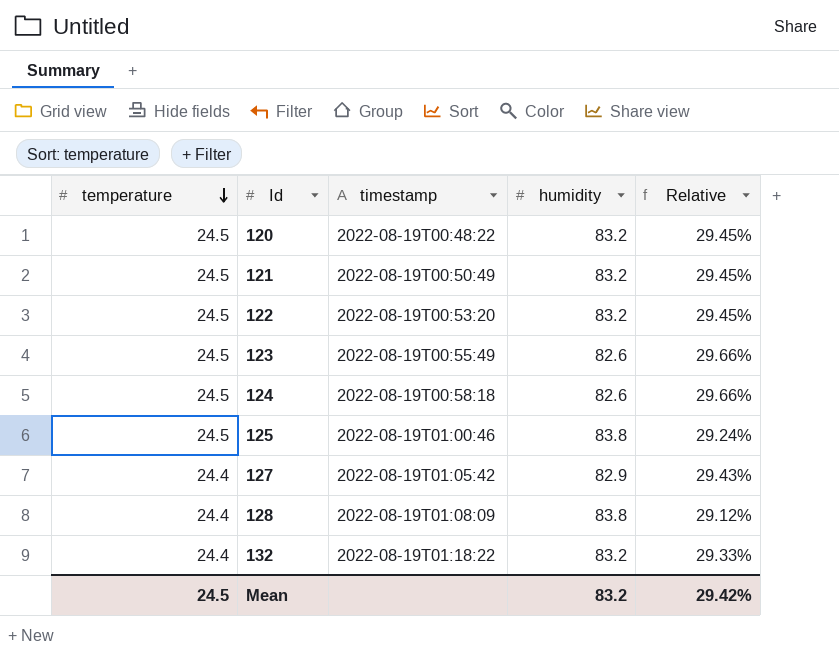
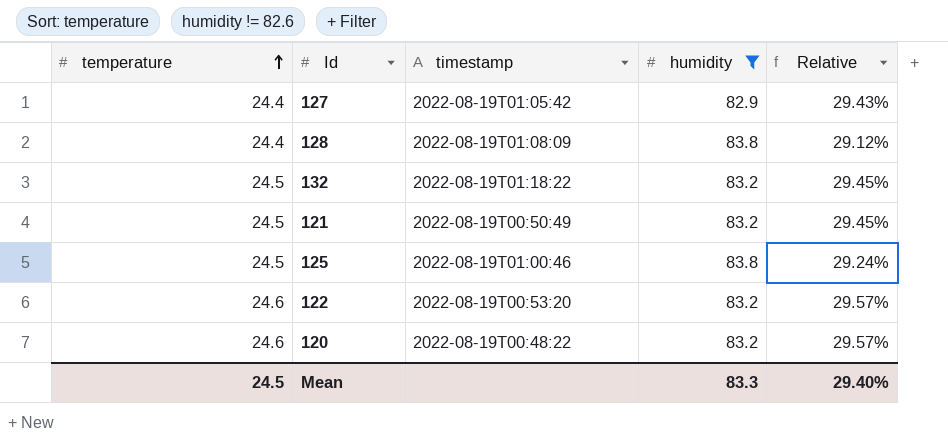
filter: none -> humidity != 82.6
row order: temperature descending -> temperature ascending
132 | temperature: 24.4 -> 24.5
132 | Relative: 29.33% -> 29.45%
122 | temperature: 24.5 -> 24.6
122 | Relative: 29.45% -> 29.57%
120 | temperature: 24.5 -> 24.6
120 | Relative: 29.45% -> 29.57%
Mean | humidity: 83.2 -> 83.3
Mean | Relative: 29.42% -> 29.40%

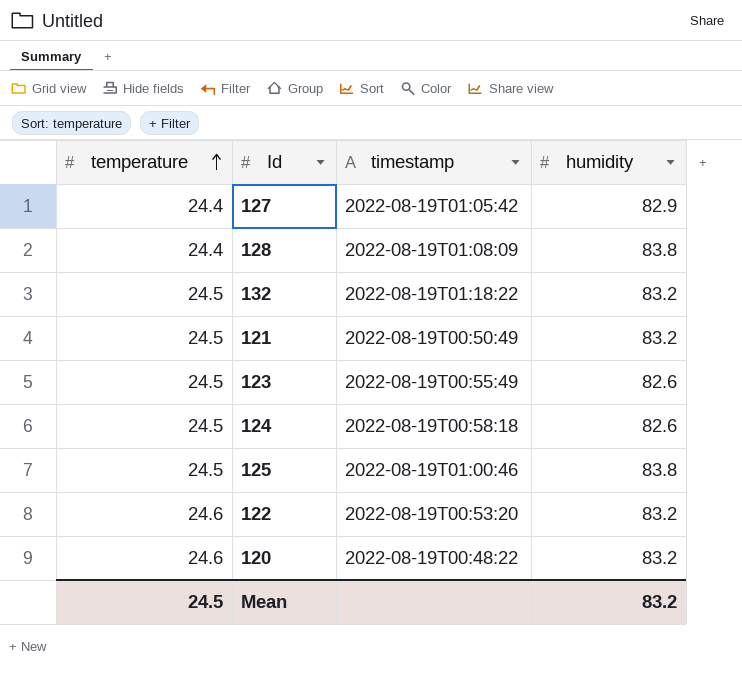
filter: humidity != 82.6 -> none
column Relative | formula: [temperature] / [humidity] -> none
Mean | humidity: 83.3 -> 83.2

